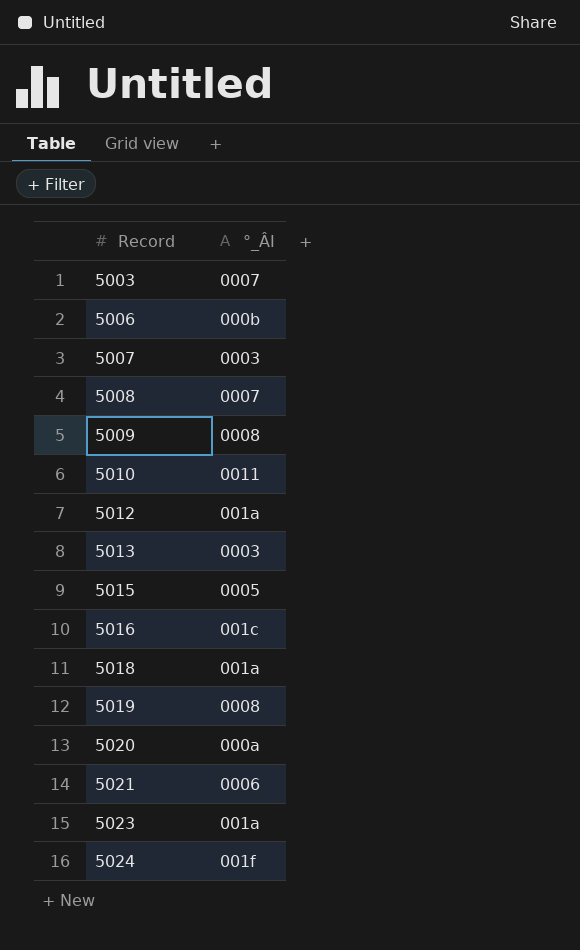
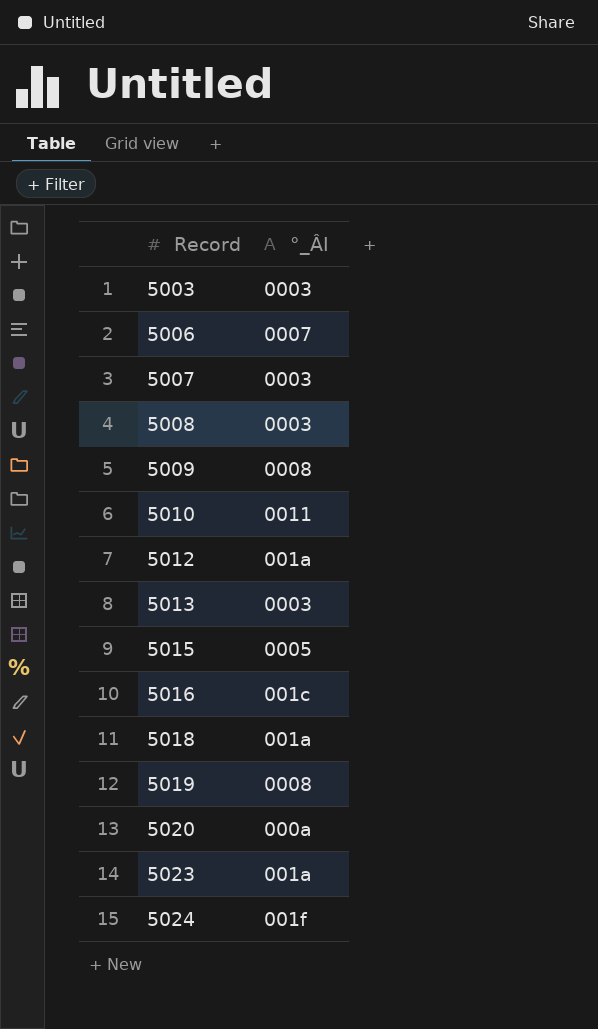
row 5021: 0006 -> none
5003 | °_ÂI: 0007 -> 0003
5006 | °_ÂI: 000b -> 0007
5008 | °_ÂI: 0007 -> 0003

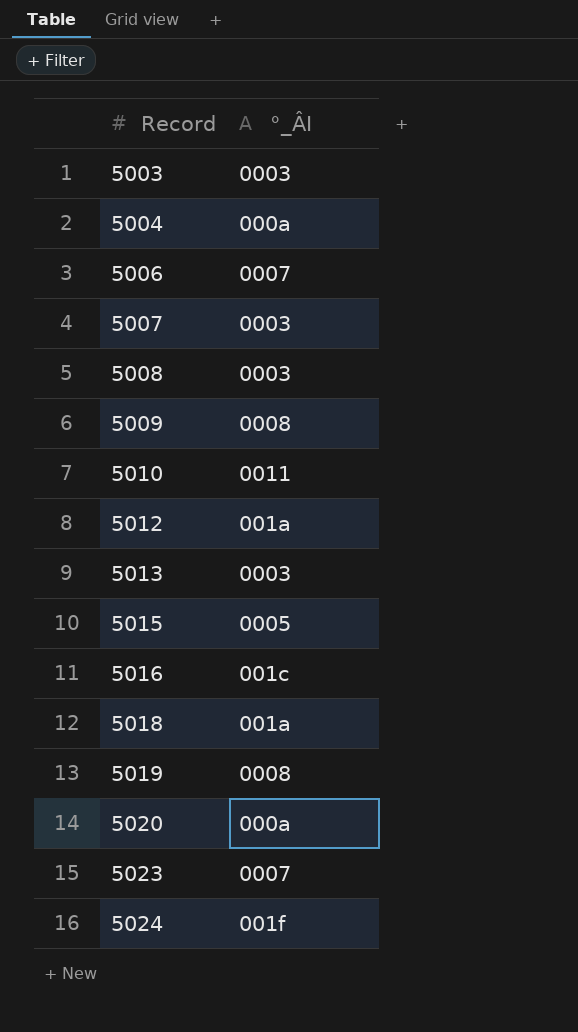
row 5004: none -> 000a
5023 | °_ÂI: 001a -> 0007

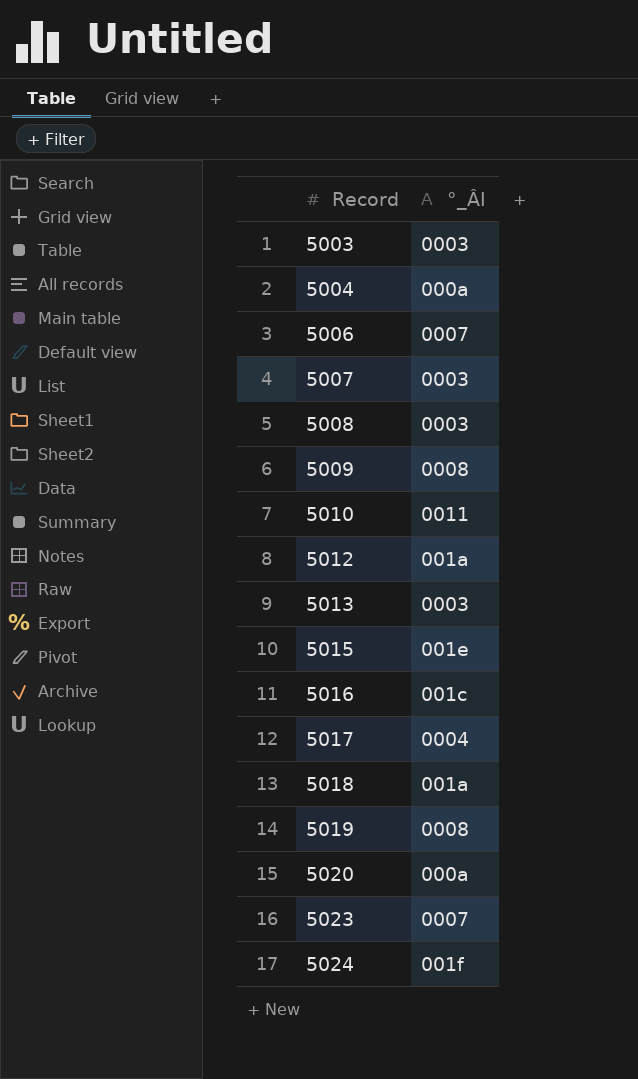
5015 | °_ÂI: 0005 -> 001e
row 5017: none -> 0004

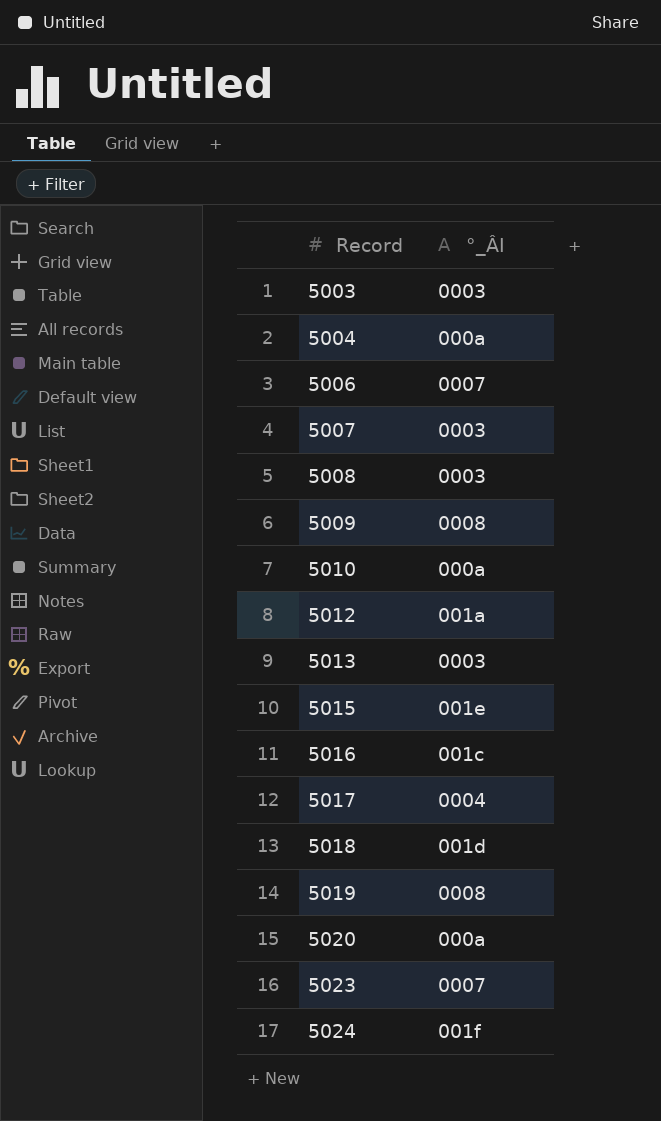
5010 | °_ÂI: 0011 -> 000a
5018 | °_ÂI: 001a -> 001d

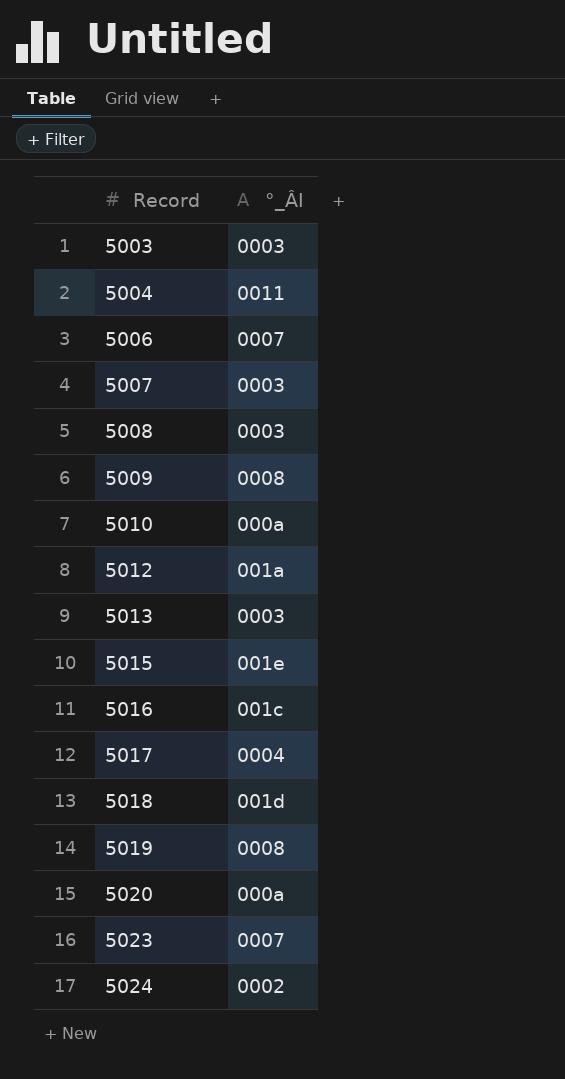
5004 | °_ÂI: 000a -> 0011
5024 | °_ÂI: 001f -> 0002

